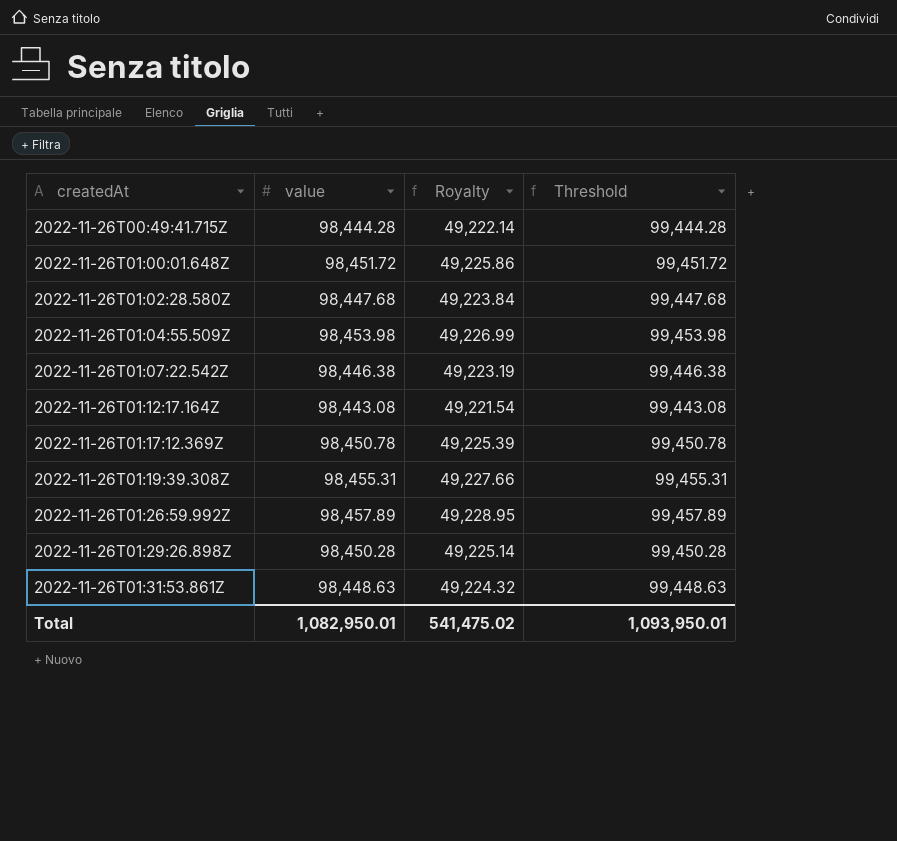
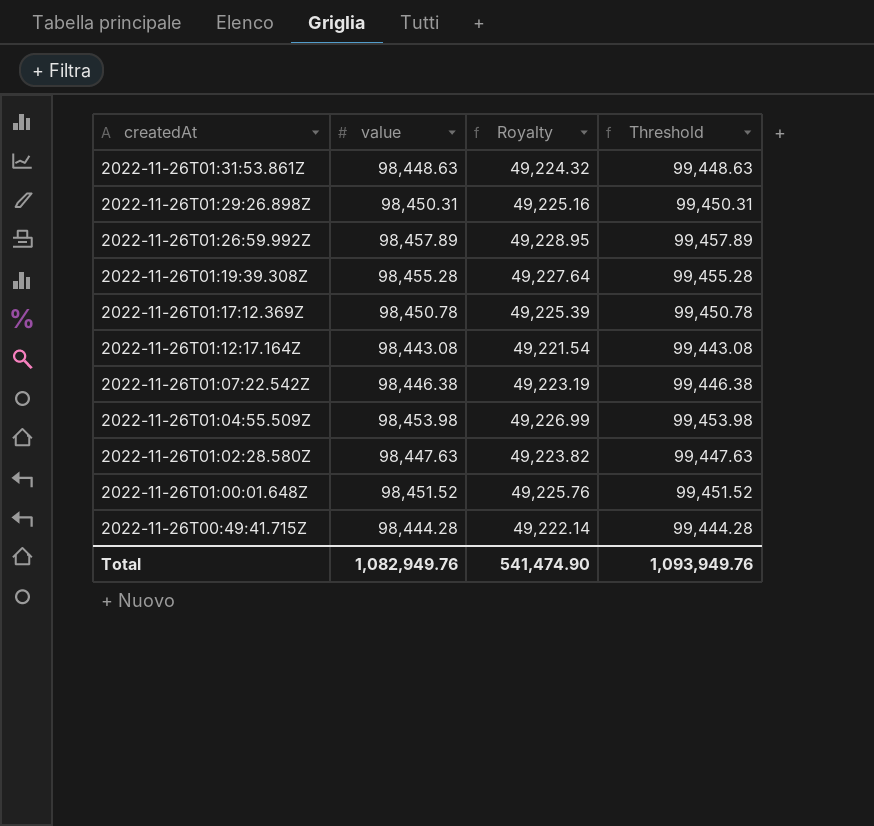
row order: createdAt ascending -> createdAt descending
2022-11-26T01:29:26.898Z | value: 98,450.28 -> 98,450.31
2022-11-26T01:29:26.898Z | Royalty: 49,225.14 -> 49,225.16
2022-11-26T01:29:26.898Z | Threshold: 99,450.28 -> 99,450.31
2022-11-26T01:19:39.308Z | value: 98,455.31 -> 98,455.28
2022-11-26T01:19:39.308Z | Royalty: 49,227.66 -> 49,227.64
2022-11-26T01:19:39.308Z | Threshold: 99,455.31 -> 99,455.28
2022-11-26T01:02:28.580Z | value: 98,447.68 -> 98,447.63
2022-11-26T01:02:28.580Z | Royalty: 49,223.84 -> 49,223.82
2022-11-26T01:02:28.580Z | Threshold: 99,447.68 -> 99,447.63
2022-11-26T01:00:01.648Z | value: 98,451.72 -> 98,451.52
2022-11-26T01:00:01.648Z | Royalty: 49,225.86 -> 49,225.76
2022-11-26T01:00:01.648Z | Threshold: 99,451.72 -> 99,451.52
Total | value: 1,082,950.01 -> 1,082,949.76
Total | Royalty: 541,475.02 -> 541,474.90
Total | Threshold: 1,093,950.01 -> 1,093,949.76

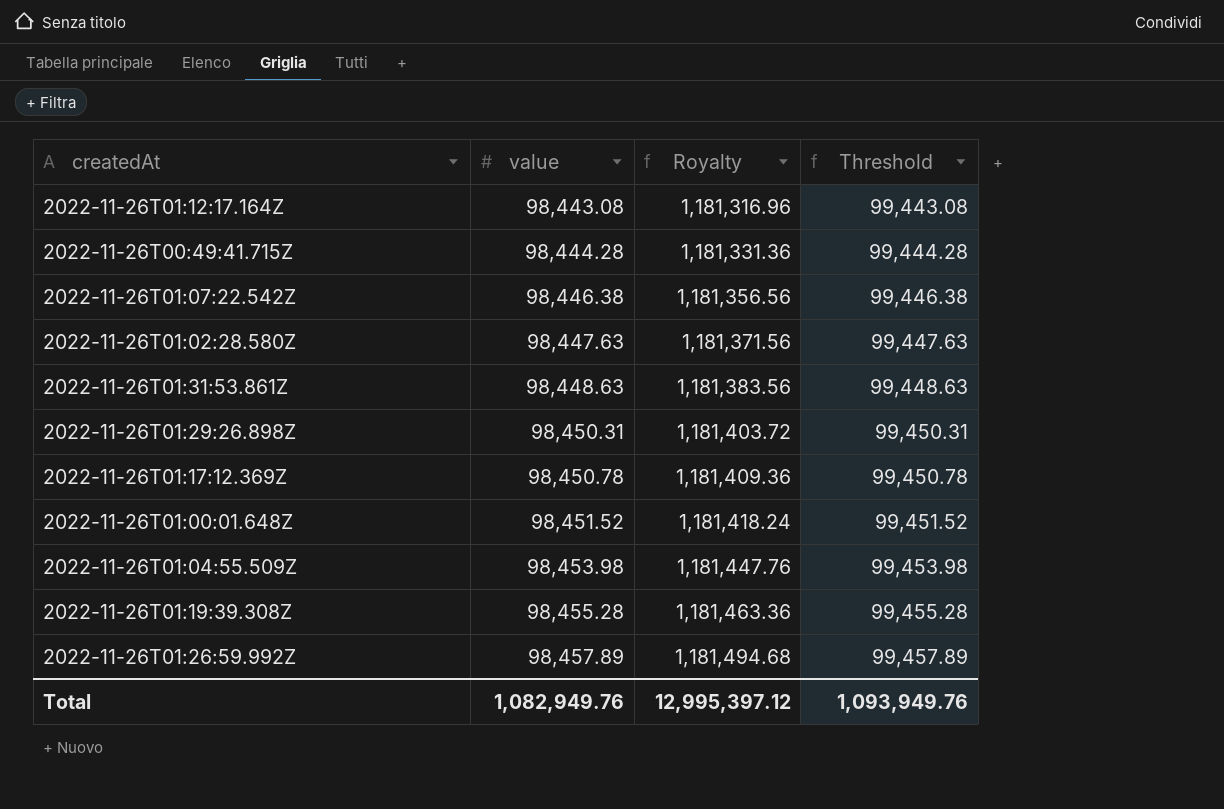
row order: createdAt descending -> value ascending
column Royalty | formula: [value] * 0.5 -> [value] * 12
Total | Royalty: 541,474.90 -> 12,995,397.12

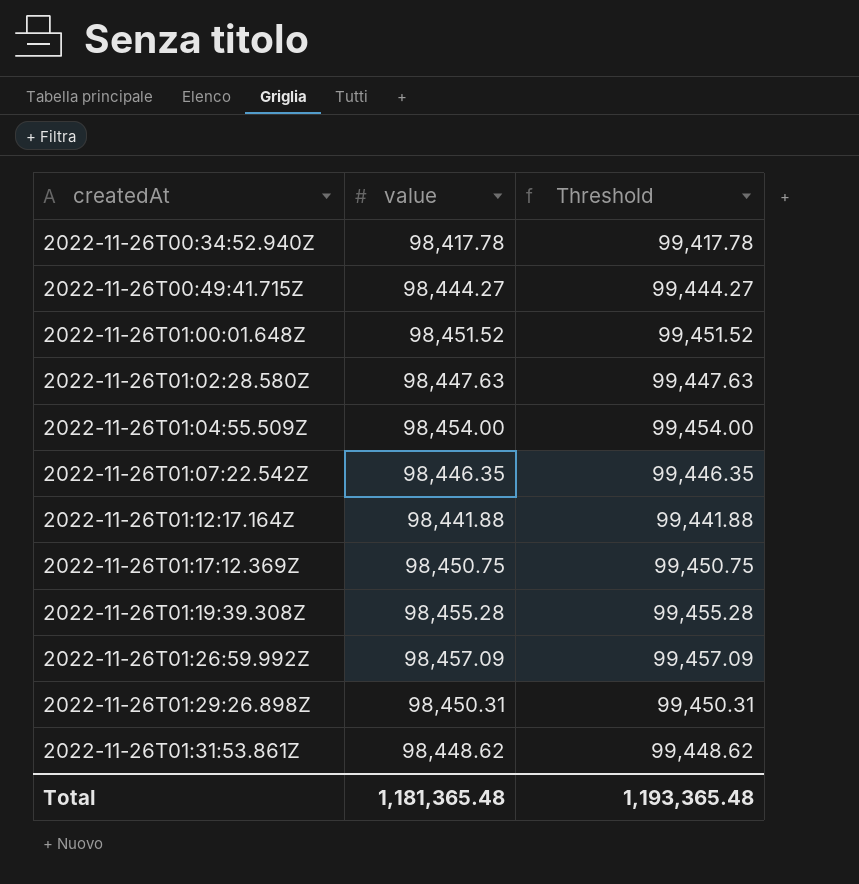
row order: value ascending -> createdAt ascending
column Royalty | formula: [value] * 12 -> none
row 2022-11-26T00:34:52.940Z: none -> 98,417.78 | 99,417.78
2022-11-26T00:49:41.715Z | value: 98,444.28 -> 98,444.27
2022-11-26T00:49:41.715Z | Threshold: 99,444.28 -> 99,444.27
2022-11-26T01:04:55.509Z | value: 98,453.98 -> 98,454.00
2022-11-26T01:04:55.509Z | Threshold: 99,453.98 -> 99,454.00
2022-11-26T01:07:22.542Z | value: 98,446.38 -> 98,446.35
2022-11-26T01:07:22.542Z | Threshold: 99,446.38 -> 99,446.35
2022-11-26T01:12:17.164Z | value: 98,443.08 -> 98,441.88
2022-11-26T01:12:17.164Z | Threshold: 99,443.08 -> 99,441.88
2022-11-26T01:17:12.369Z | value: 98,450.78 -> 98,450.75
2022-11-26T01:17:12.369Z | Threshold: 99,450.78 -> 99,450.75
2022-11-26T01:26:59.992Z | value: 98,457.89 -> 98,457.09
2022-11-26T01:26:59.992Z | Threshold: 99,457.89 -> 99,457.09
2022-11-26T01:31:53.861Z | value: 98,448.63 -> 98,448.62
2022-11-26T01:31:53.861Z | Threshold: 99,448.63 -> 99,448.62
Total | value: 1,082,949.76 -> 1,181,365.48
Total | Threshold: 1,093,949.76 -> 1,193,365.48

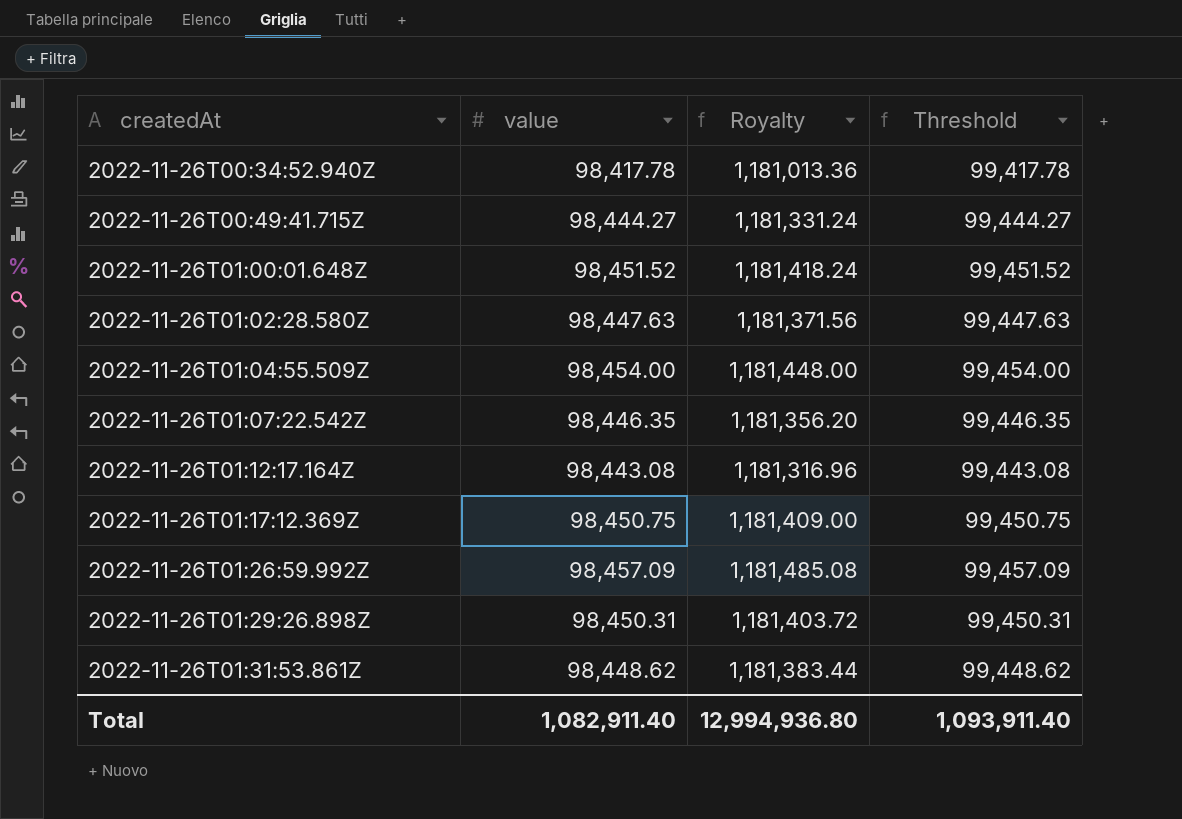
column Royalty | formula: none -> [value] * 12
row 2022-11-26T01:19:39.308Z: 98,455.28 | 99,455.28 -> none
2022-11-26T01:12:17.164Z | value: 98,441.88 -> 98,443.08
2022-11-26T01:12:17.164Z | Threshold: 99,441.88 -> 99,443.08
Total | value: 1,181,365.48 -> 1,082,911.40
Total | Threshold: 1,193,365.48 -> 1,093,911.40

